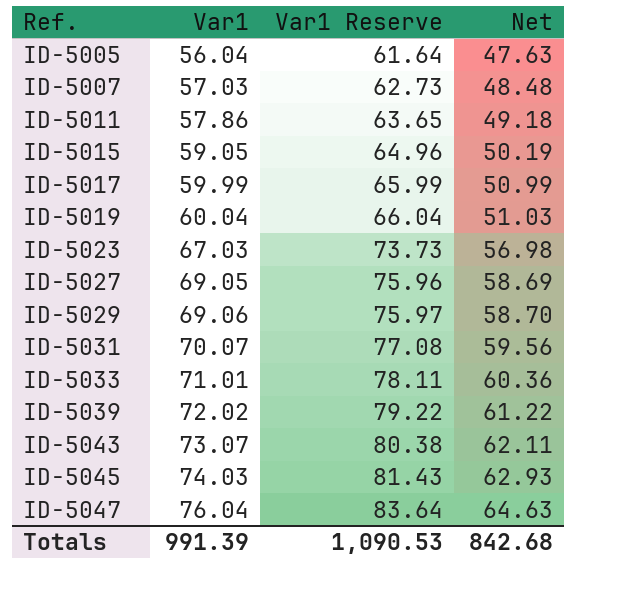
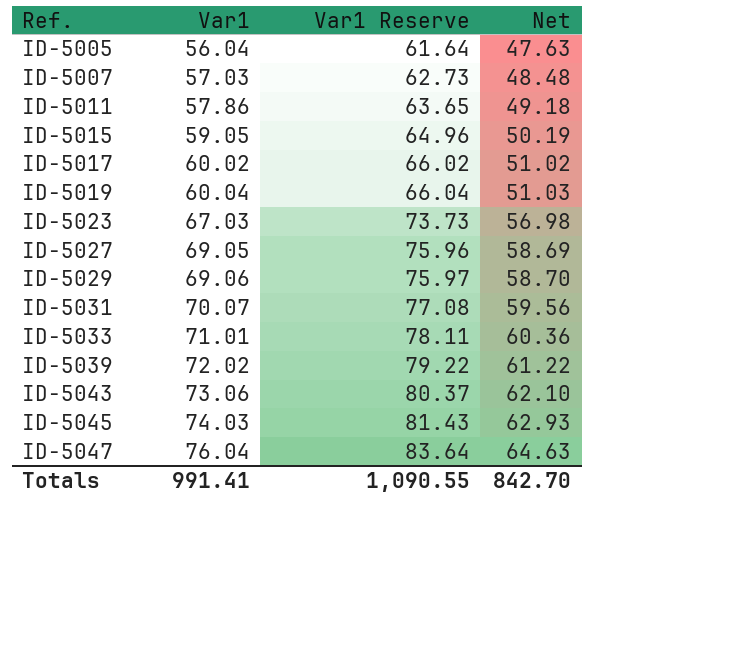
ID-5017 | Var1: 59.99 -> 60.02
ID-5017 | Var1 Reserve: 65.99 -> 66.02
ID-5017 | Net: 50.99 -> 51.02
ID-5043 | Var1: 73.07 -> 73.06
ID-5043 | Var1 Reserve: 80.38 -> 80.37
ID-5043 | Net: 62.11 -> 62.10
Totals | Var1: 991.39 -> 991.41
Totals | Var1 Reserve: 1,090.53 -> 1,090.55
Totals | Net: 842.68 -> 842.70

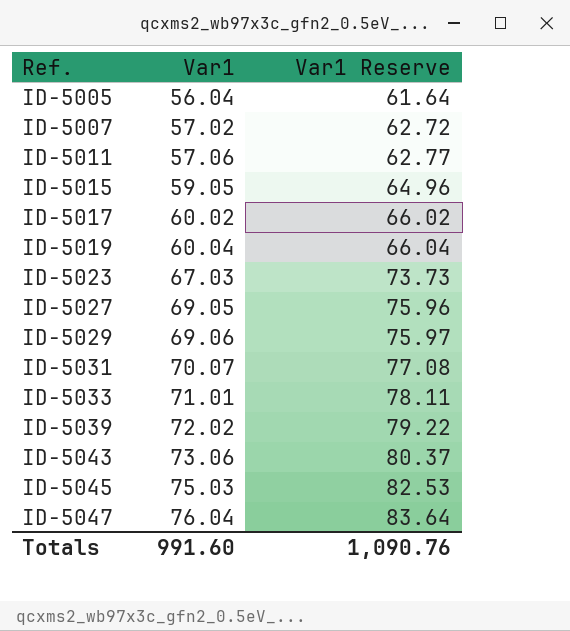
column Net | formula: [Var1] * 0.85 -> none
ID-5007 | Var1: 57.03 -> 57.02
ID-5007 | Var1 Reserve: 62.73 -> 62.72
ID-5011 | Var1: 57.86 -> 57.06
ID-5011 | Var1 Reserve: 63.65 -> 62.77
ID-5045 | Var1: 74.03 -> 75.03
ID-5045 | Var1 Reserve: 81.43 -> 82.53
Totals | Var1: 991.41 -> 991.60
Totals | Var1 Reserve: 1,090.55 -> 1,090.76

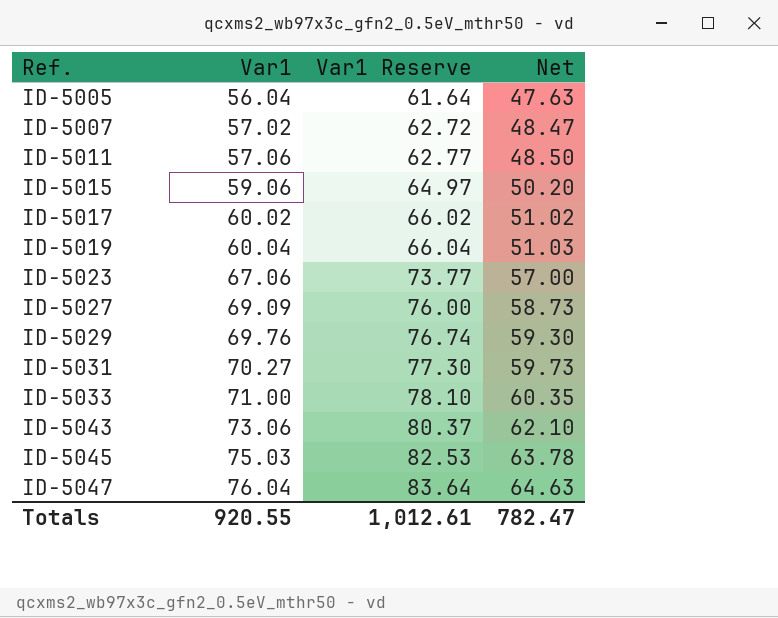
column Net | formula: none -> [Var1] * 0.85
row ID-5039: 72.02 | 79.22 -> none
ID-5015 | Var1: 59.05 -> 59.06
ID-5015 | Var1 Reserve: 64.96 -> 64.97
ID-5023 | Var1: 67.03 -> 67.06
ID-5023 | Var1 Reserve: 73.73 -> 73.77
ID-5027 | Var1: 69.05 -> 69.09
ID-5027 | Var1 Reserve: 75.96 -> 76.00
ID-5029 | Var1: 69.06 -> 69.76
ID-5029 | Var1 Reserve: 75.97 -> 76.74
ID-5031 | Var1: 70.07 -> 70.27
ID-5031 | Var1 Reserve: 77.08 -> 77.30
ID-5033 | Var1: 71.01 -> 71.00
ID-5033 | Var1 Reserve: 78.11 -> 78.10
Totals | Var1: 991.60 -> 920.55
Totals | Var1 Reserve: 1,090.76 -> 1,012.61

